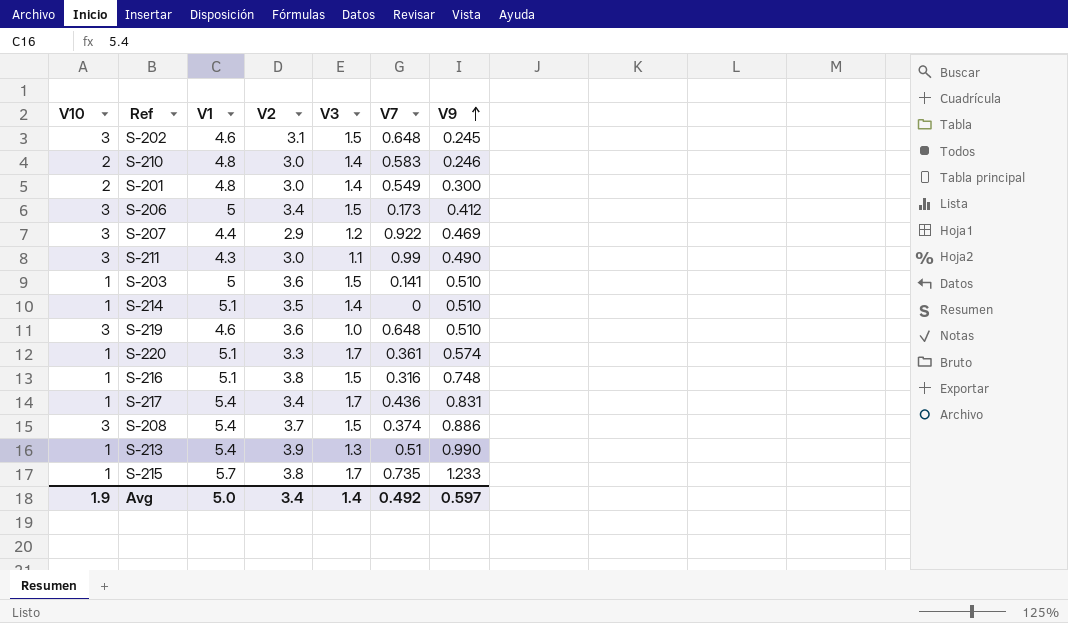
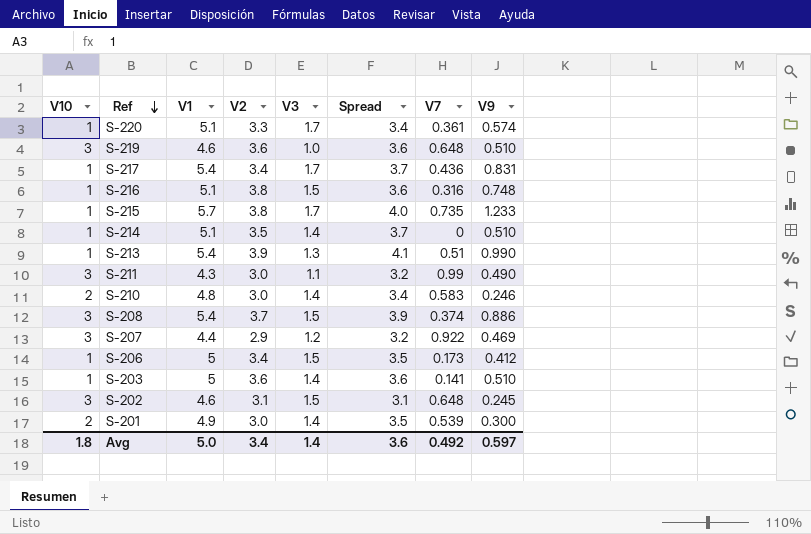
row order: V9 ascending -> Ref descending
column Spread | formula: none -> [V1] - [V3]
S-206 | V10: 3 -> 1
S-203 | V3: 1.5 -> 1.4
S-201 | V1: 4.8 -> 4.9
S-201 | V7: 0.549 -> 0.539
Avg | V10: 1.9 -> 1.8

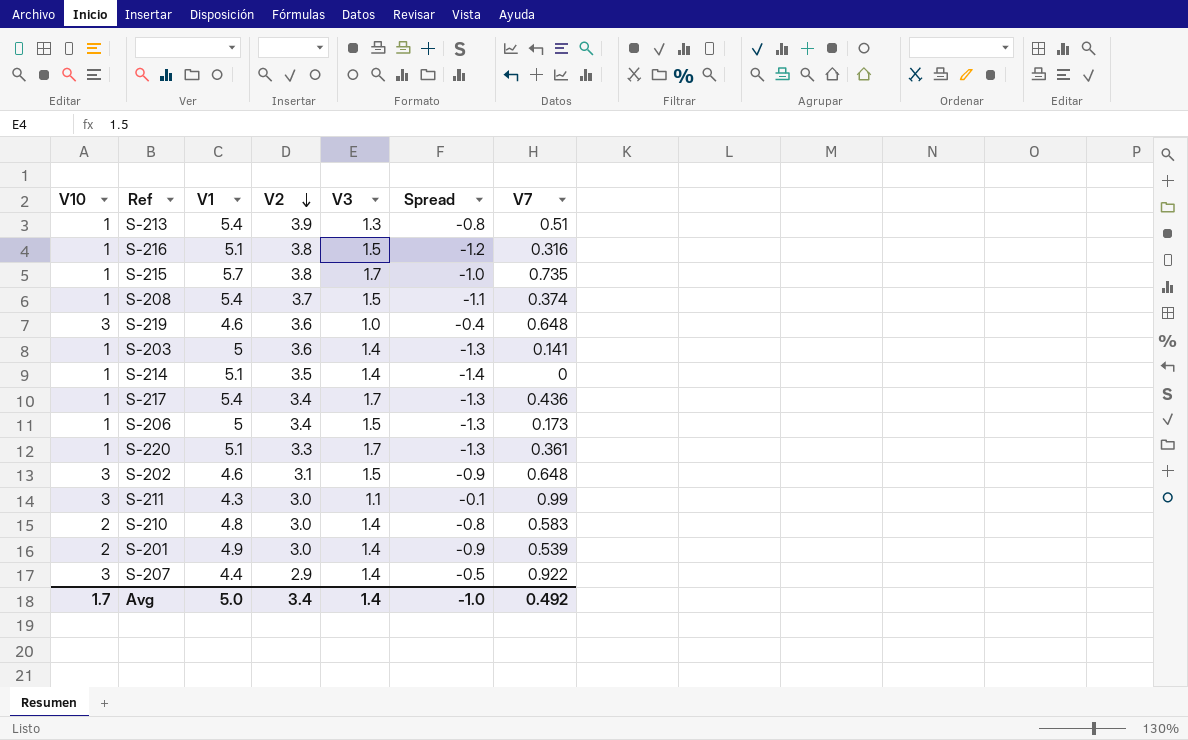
row order: Ref descending -> V2 descending
column V9 | position: 8 -> none
column Spread | formula: [V1] - [V3] -> [V7] - [V3]
S-208 | V10: 3 -> 1
S-207 | V3: 1.2 -> 1.4
Avg | V10: 1.8 -> 1.7
Avg | Spread: 3.6 -> -1.0

